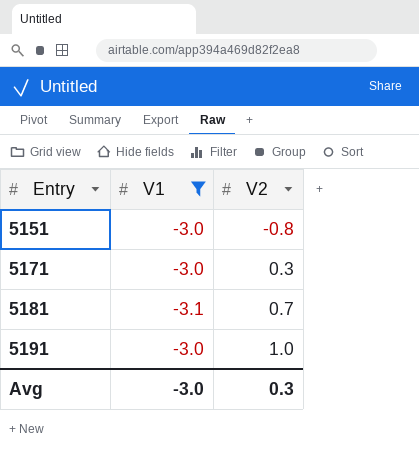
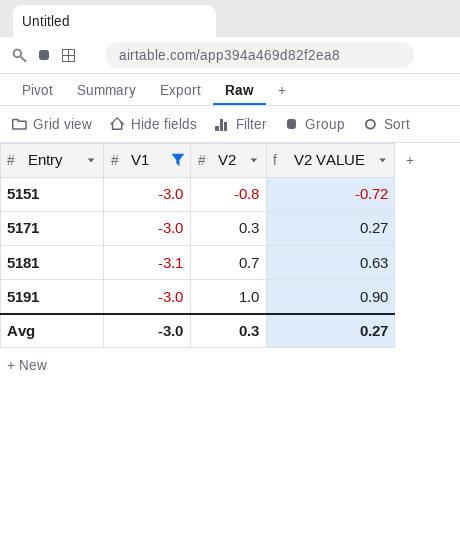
column V2 VALUE | formula: none -> [V2] * 0.9

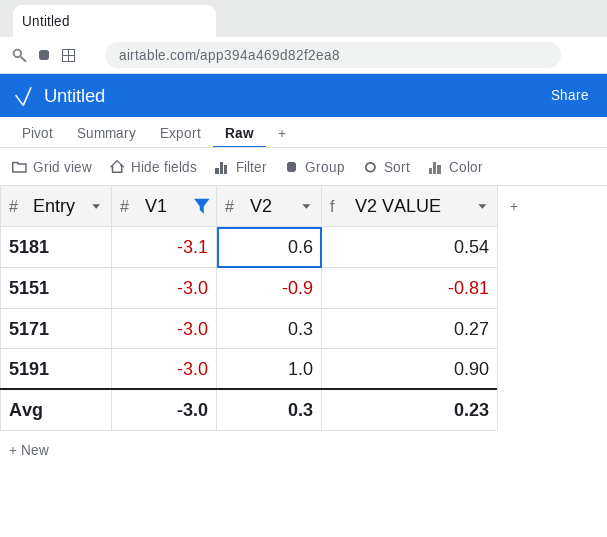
row order: Entry ascending -> V1 ascending
5181 | V2: 0.7 -> 0.6
5181 | V2 VALUE: 0.63 -> 0.54
5151 | V2: -0.8 -> -0.9
5151 | V2 VALUE: -0.72 -> -0.81
Avg | V2 VALUE: 0.27 -> 0.23

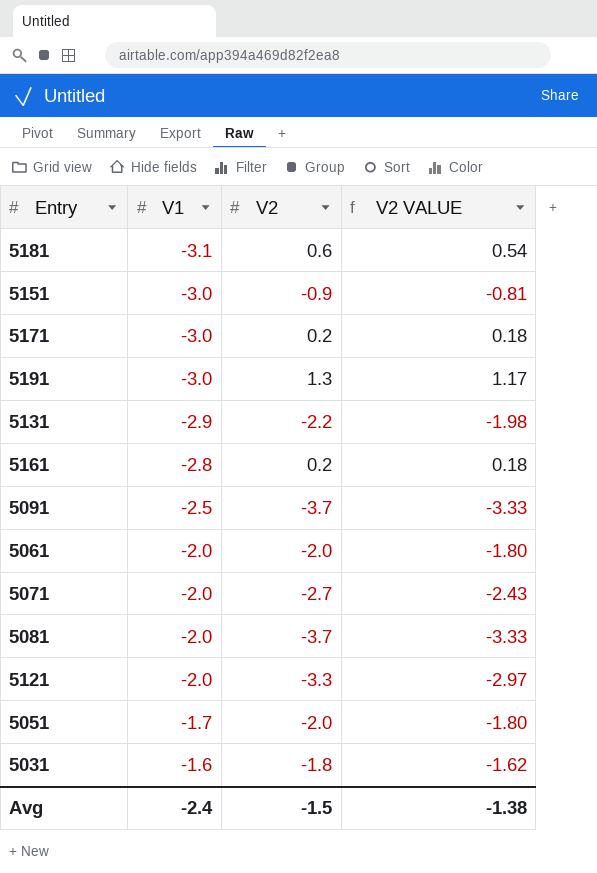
filter: V1 <= -3.0 -> none
5171 | V2: 0.3 -> 0.2
5171 | V2 VALUE: 0.27 -> 0.18
5191 | V2: 1.0 -> 1.3
5191 | V2 VALUE: 0.90 -> 1.17
Avg | V1: -3.0 -> -2.4
Avg | V2: 0.3 -> -1.5
Avg | V2 VALUE: 0.23 -> -1.38

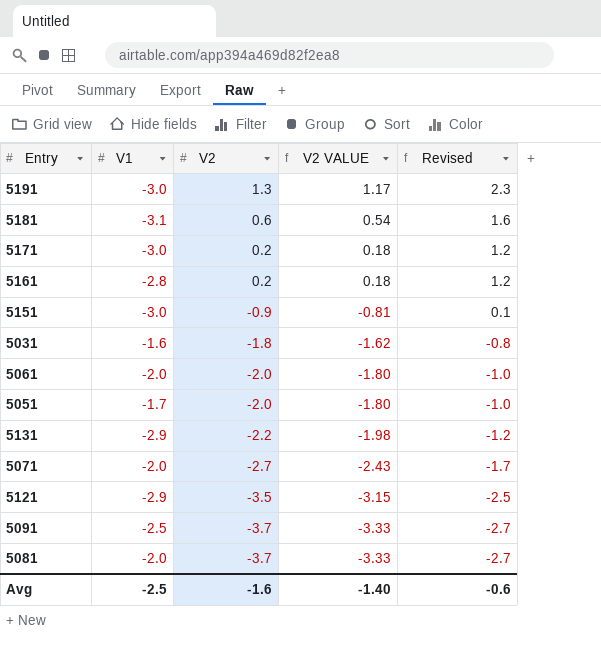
row order: V1 ascending -> V2 descending
column Revised | formula: none -> [V2] + 1
5121 | V1: -2.0 -> -2.9
5121 | V2: -3.3 -> -3.5
5121 | V2 VALUE: -2.97 -> -3.15
Avg | V1: -2.4 -> -2.5
Avg | V2: -1.5 -> -1.6
Avg | V2 VALUE: -1.38 -> -1.40

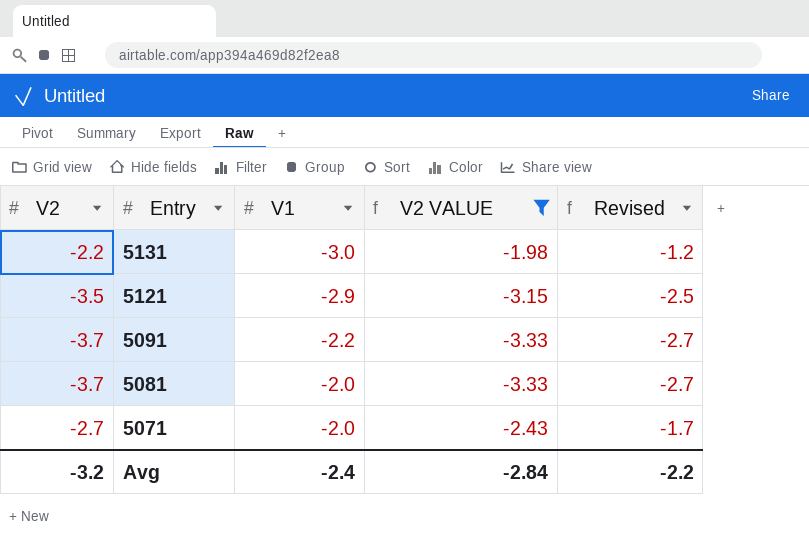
filter: none -> V2 VALUE <= -1.98
row order: V2 descending -> Entry descending
column V2 | position: 3 -> 1
5131 | V1: -2.9 -> -3.0
5091 | V1: -2.5 -> -2.2
Avg | V2: -1.6 -> -3.2
Avg | V1: -2.5 -> -2.4
Avg | V2 VALUE: -1.40 -> -2.84
Avg | Revised: -0.6 -> -2.2

